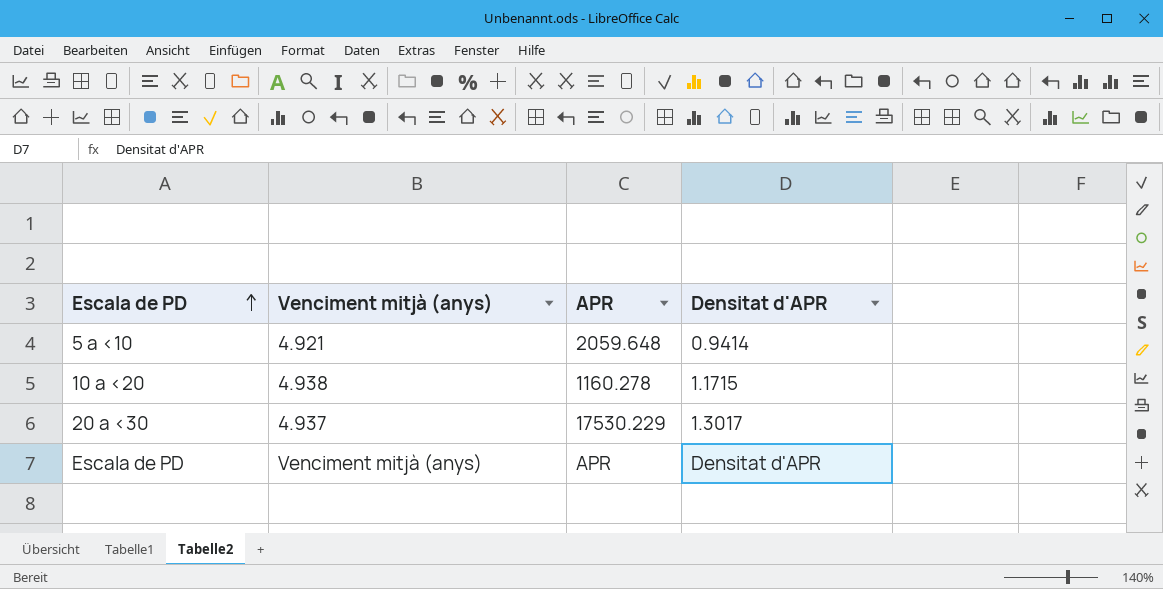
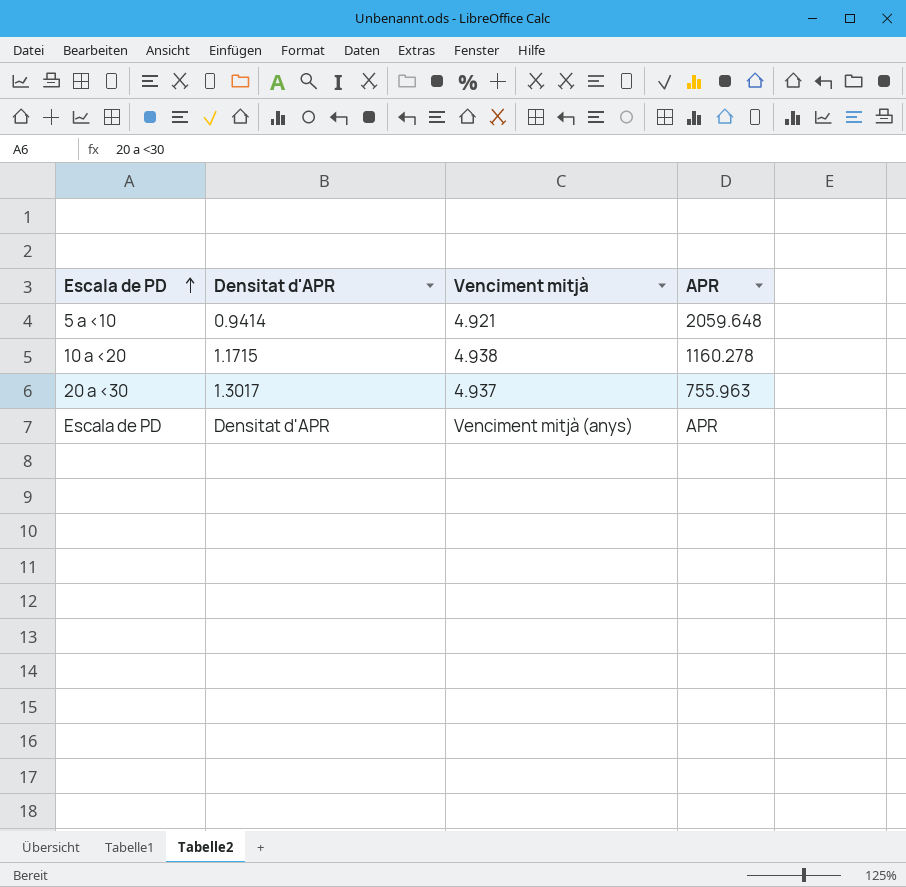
column Densitat d'APR | position: 4 -> 2
column name: Venciment mitjà (anys) -> Venciment mitjà
20 a <30 | APR: 17530.229 -> 755.963

